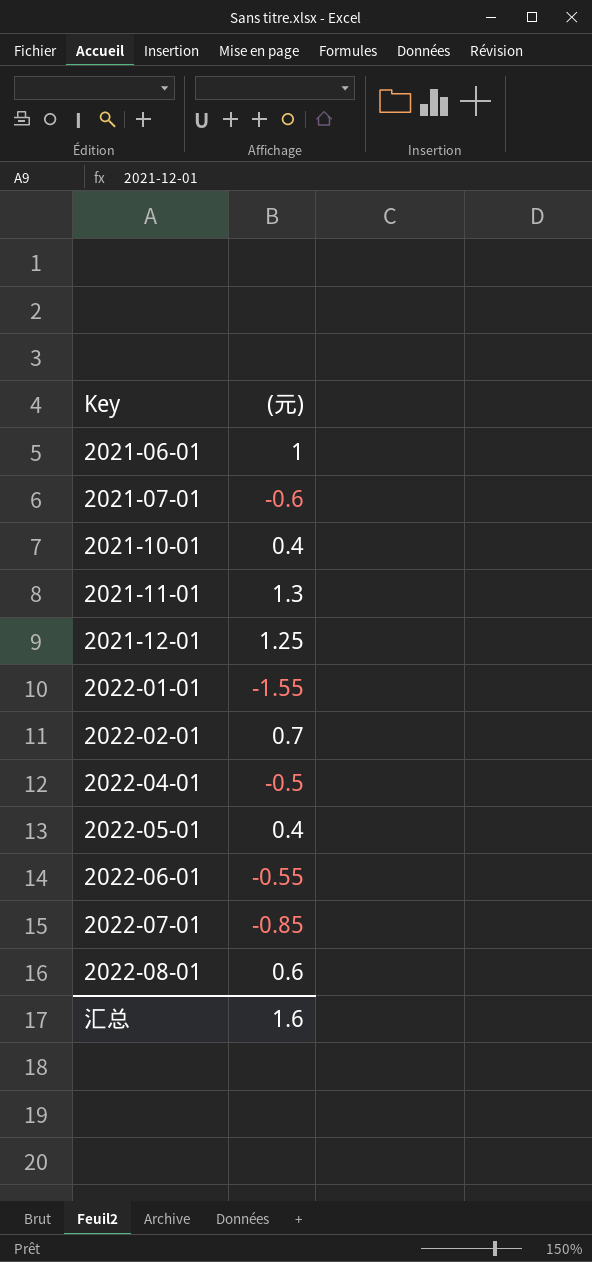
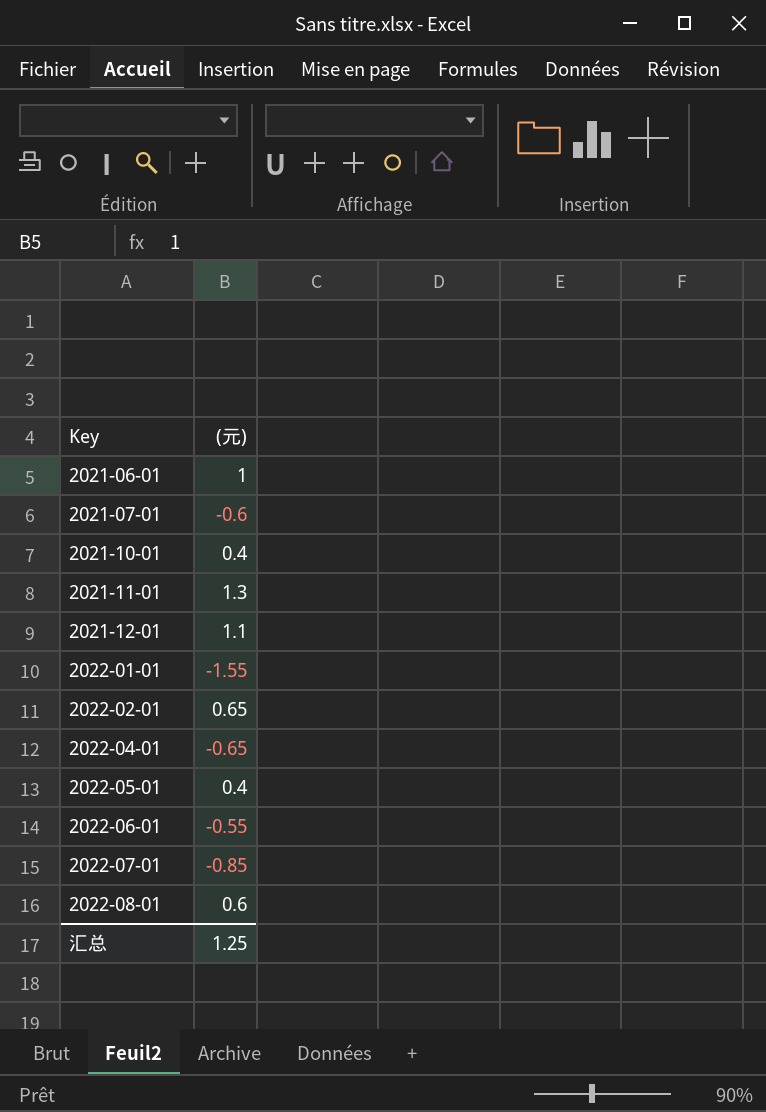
2021-12-01 | (元): 1.25 -> 1.1
2022-02-01 | (元): 0.7 -> 0.65
2022-04-01 | (元): -0.5 -> -0.65
汇总 | (元): 1.6 -> 1.25

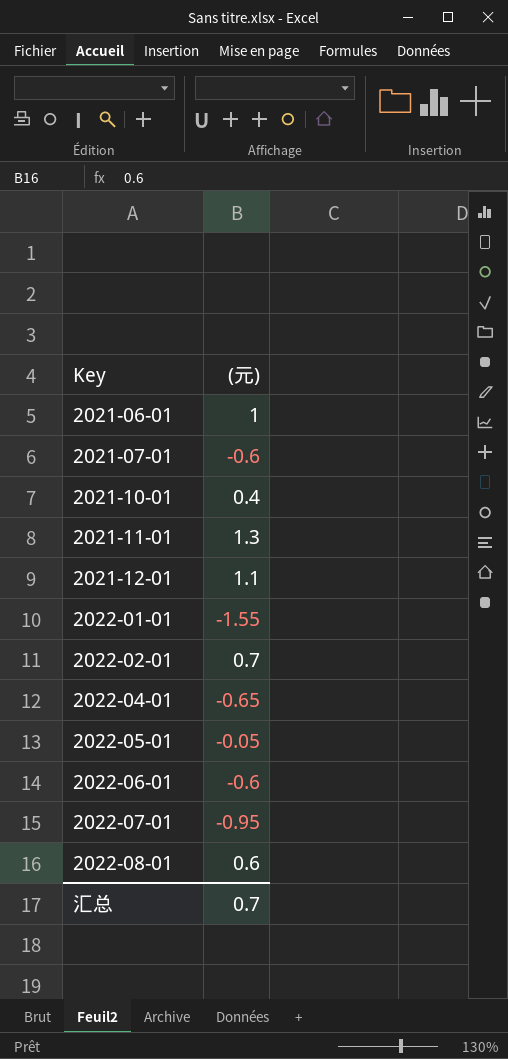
2022-02-01 | (元): 0.65 -> 0.7
2022-05-01 | (元): 0.4 -> -0.05
2022-06-01 | (元): -0.55 -> -0.6
2022-07-01 | (元): -0.85 -> -0.95
汇总 | (元): 1.25 -> 0.7

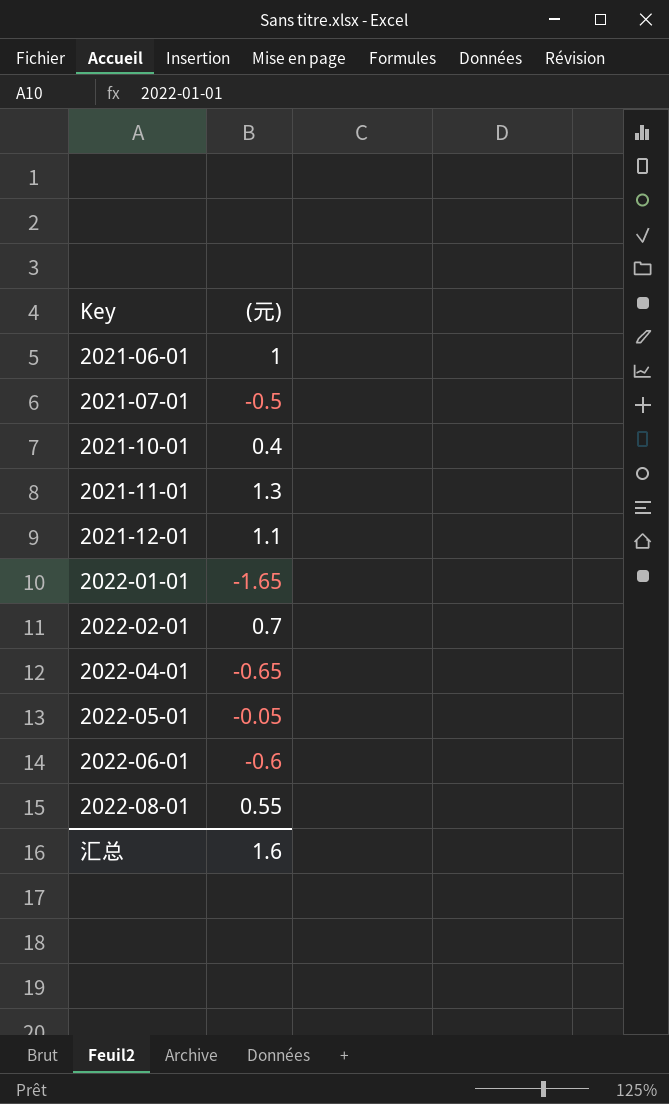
row 2022-07-01: -0.95 -> none
2021-07-01 | (元): -0.6 -> -0.5
2022-01-01 | (元): -1.55 -> -1.65
2022-08-01 | (元): 0.6 -> 0.55
汇总 | (元): 0.7 -> 1.6

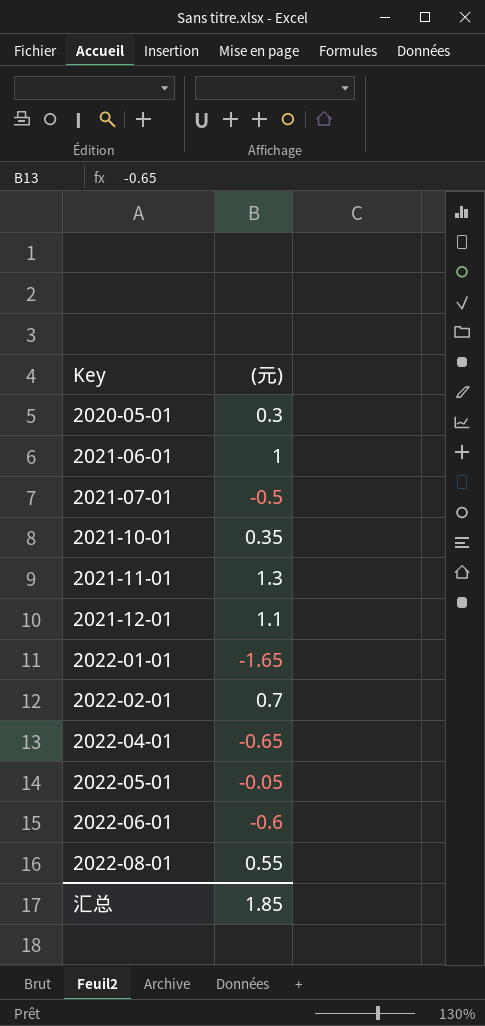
row 2020-05-01: none -> 0.3
2021-10-01 | (元): 0.4 -> 0.35
汇总 | (元): 1.6 -> 1.85

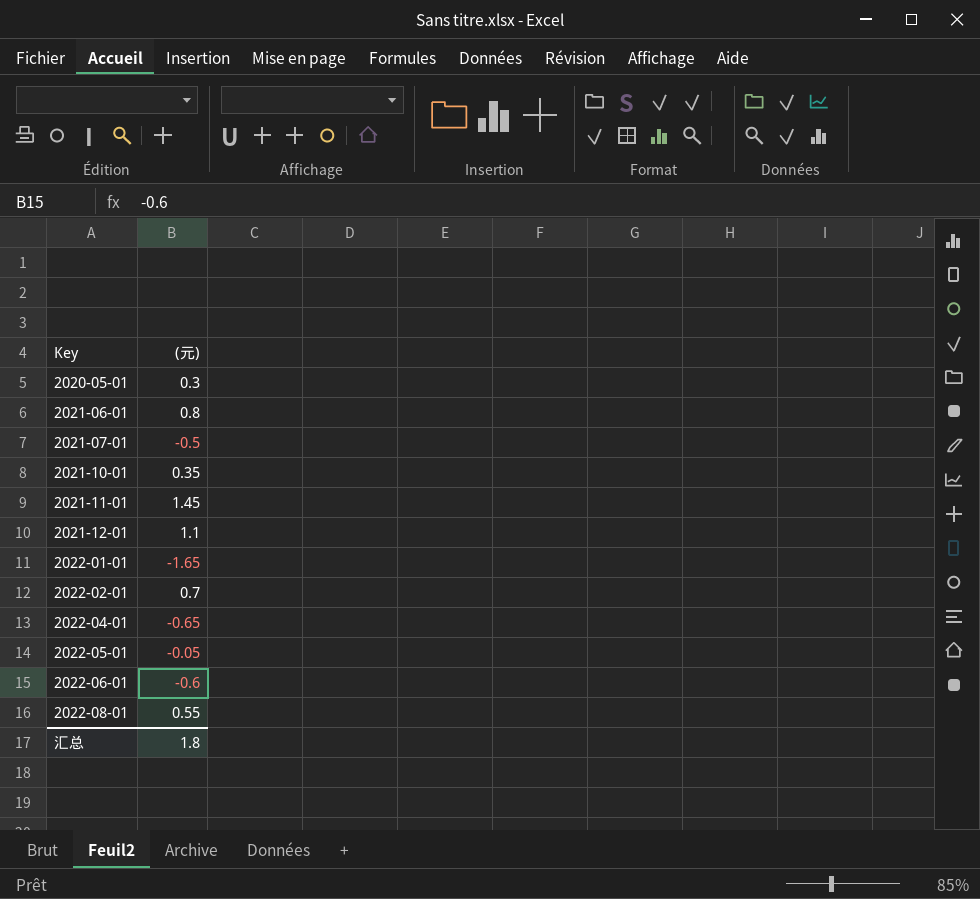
2021-06-01 | (元): 1 -> 0.8
2021-11-01 | (元): 1.3 -> 1.45
汇总 | (元): 1.85 -> 1.8

